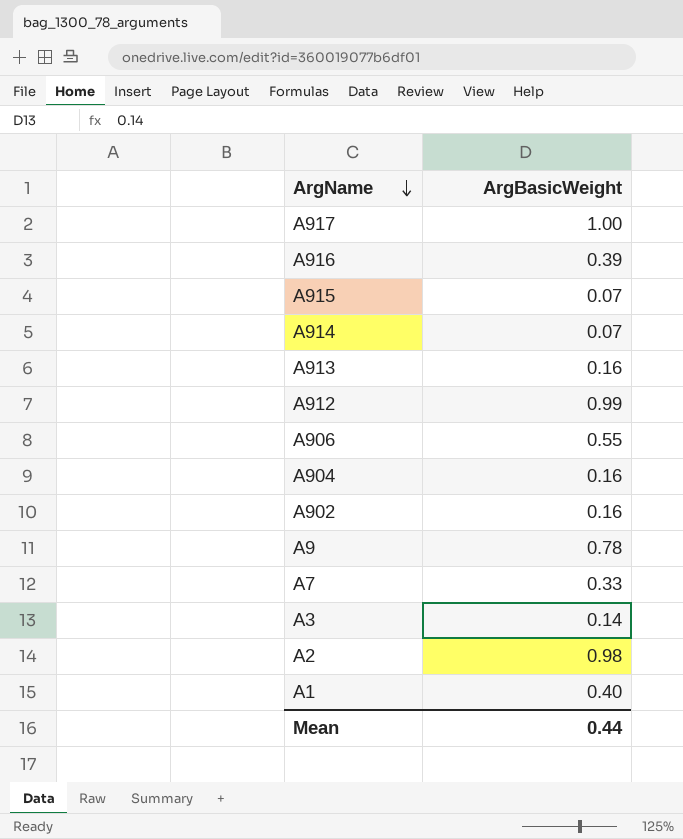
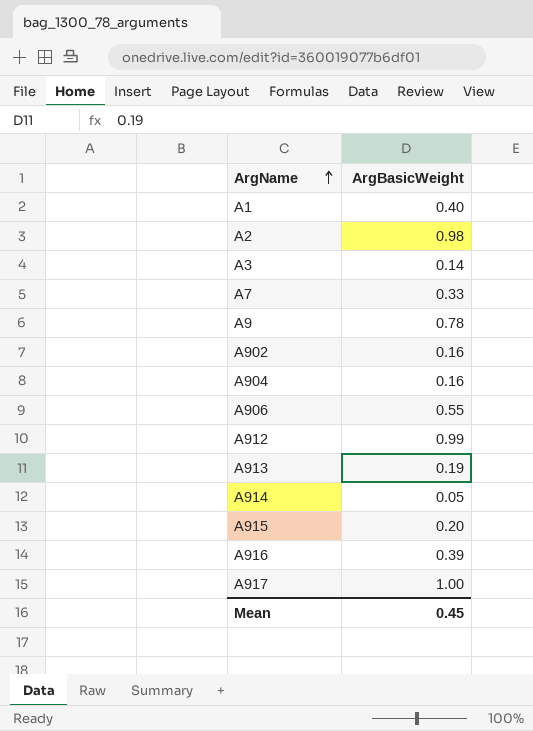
row order: ArgName descending -> ArgName ascending
A913 | ArgBasicWeight: 0.16 -> 0.19
A914 | ArgBasicWeight: 0.07 -> 0.05
A915 | ArgBasicWeight: 0.07 -> 0.20
Mean | ArgBasicWeight: 0.44 -> 0.45

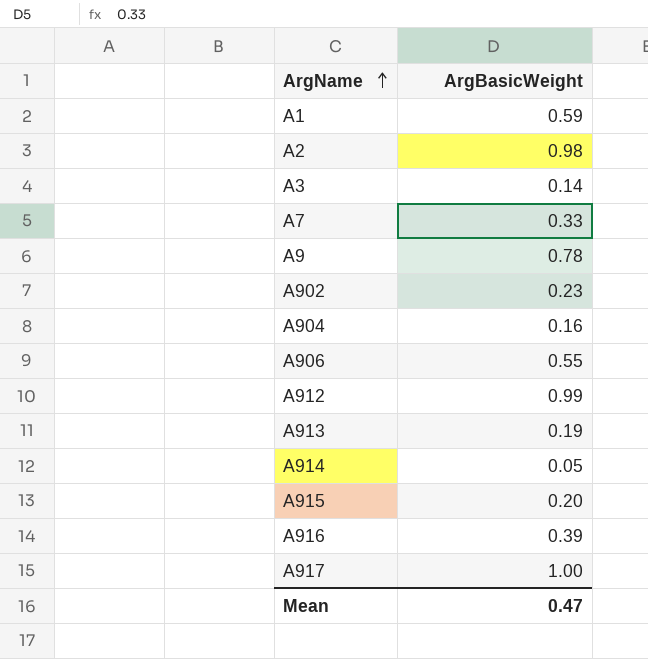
A1 | ArgBasicWeight: 0.40 -> 0.59
A902 | ArgBasicWeight: 0.16 -> 0.23
Mean | ArgBasicWeight: 0.45 -> 0.47

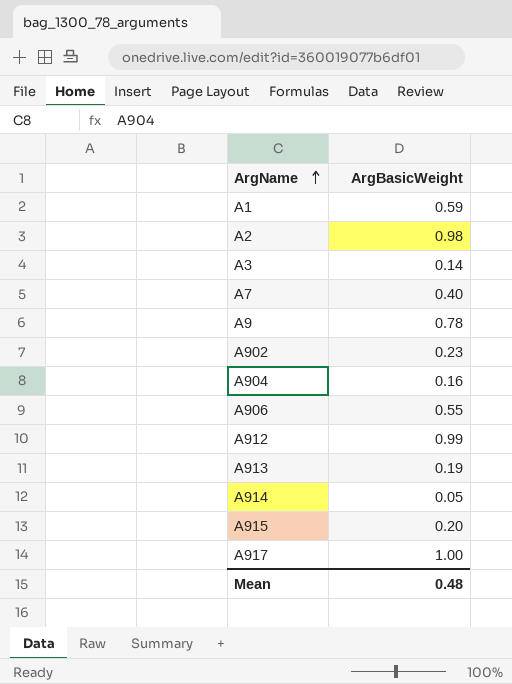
row A916: 0.39 -> none
A7 | ArgBasicWeight: 0.33 -> 0.40
Mean | ArgBasicWeight: 0.47 -> 0.48

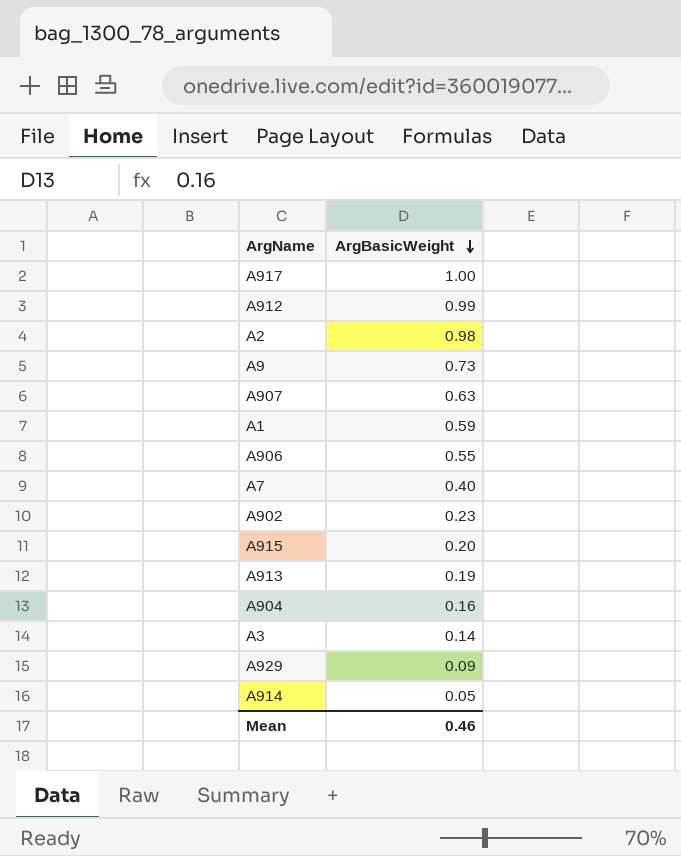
row order: ArgName ascending -> ArgBasicWeight descending
A9 | ArgBasicWeight: 0.78 -> 0.73
row A907: none -> 0.63
row A929: none -> 0.09
Mean | ArgBasicWeight: 0.48 -> 0.46

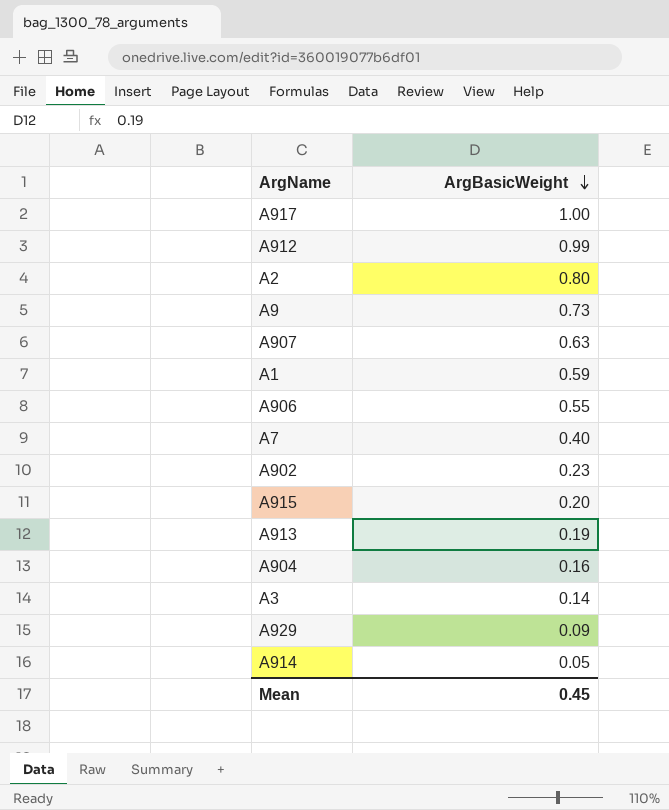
A2 | ArgBasicWeight: 0.98 -> 0.80
Mean | ArgBasicWeight: 0.46 -> 0.45

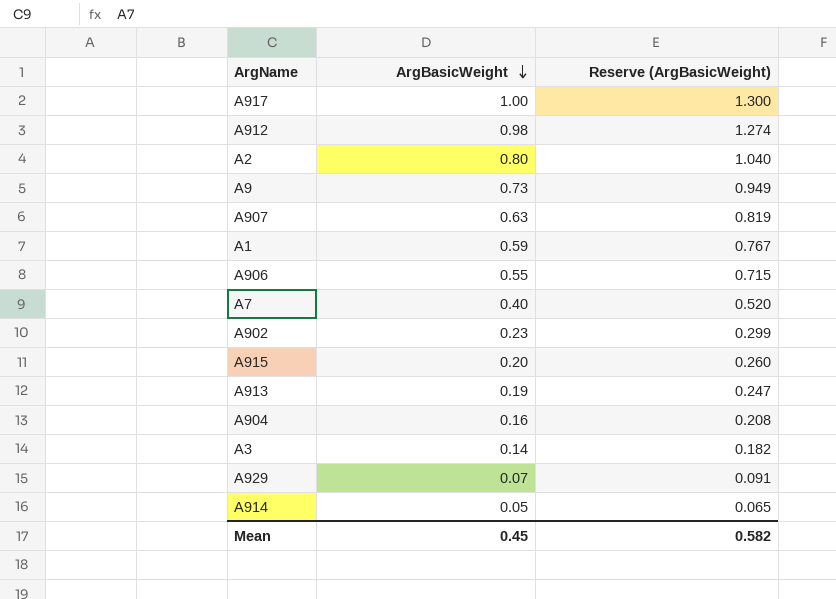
column Reserve (ArgBasicWeight) | formula: none -> [ArgBasicWeight] * 1.3
A912 | ArgBasicWeight: 0.99 -> 0.98
A929 | ArgBasicWeight: 0.09 -> 0.07

